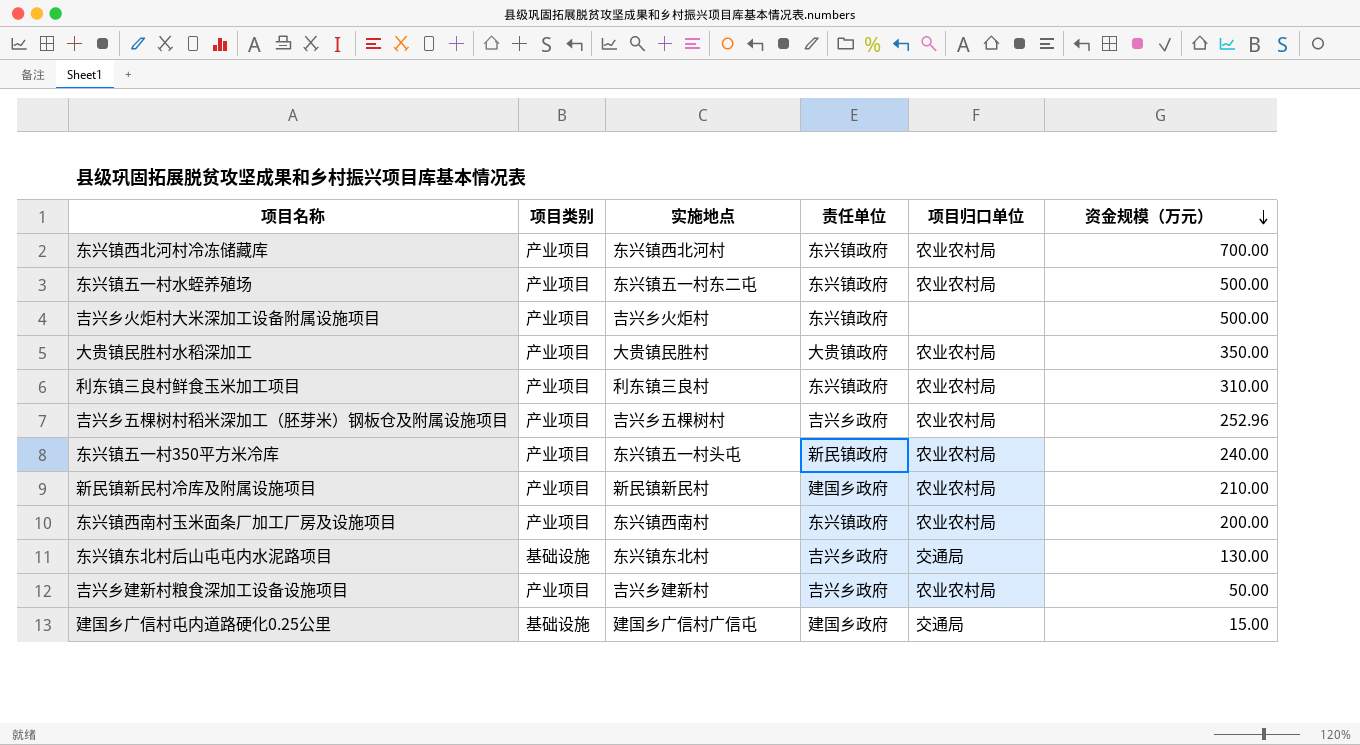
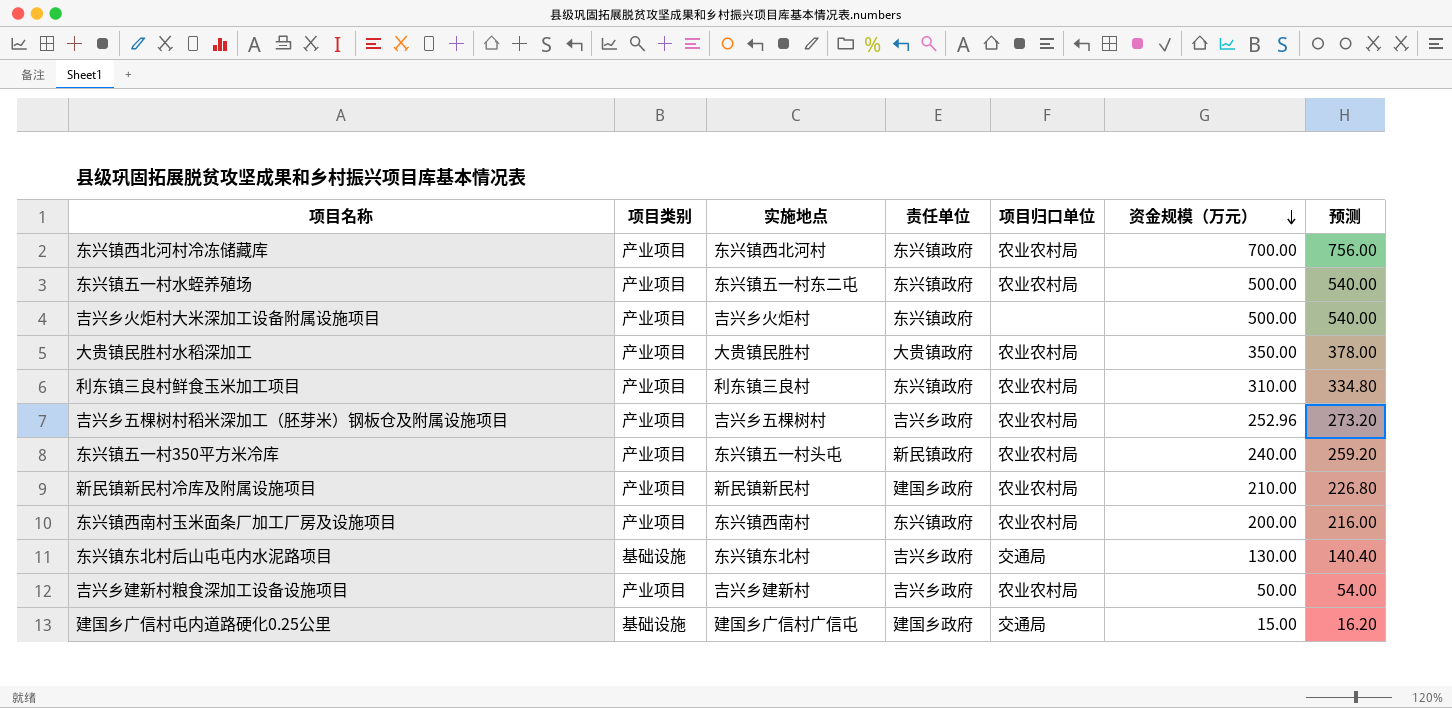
column 预测 | formula: none -> [资金规模（万元）] * 1.08

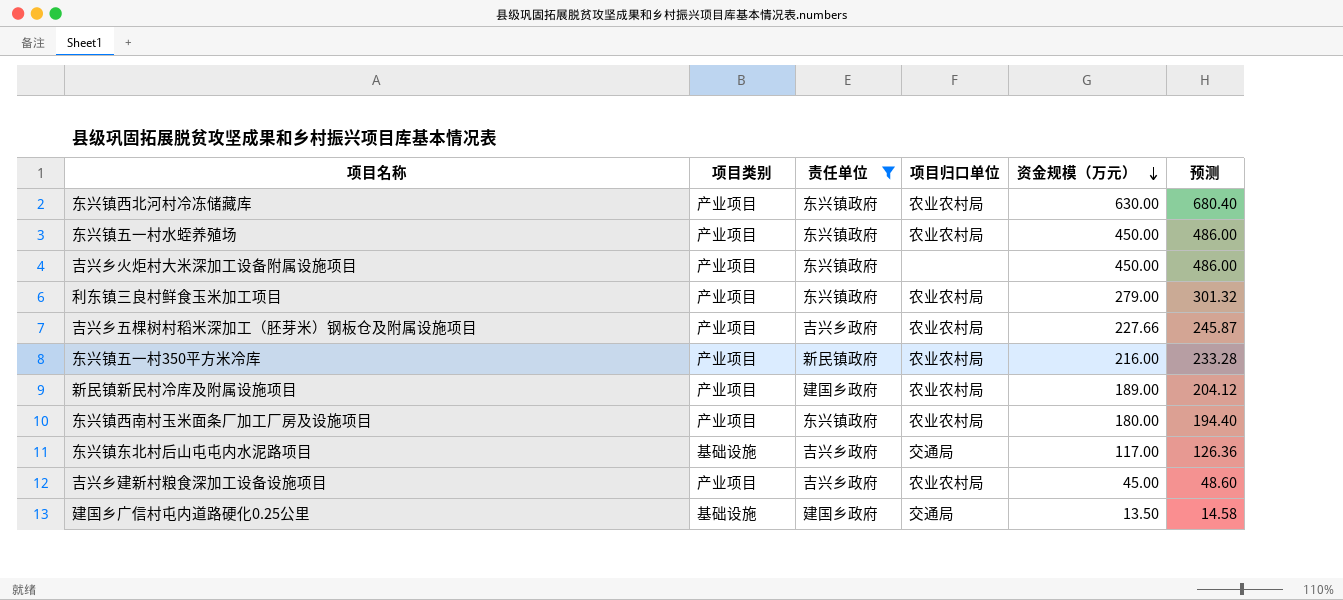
filter: none -> 责任单位 != 大贵镇政府
column 实施地点 | position: 3 -> none
东兴镇西北河村冷冻储藏库 | 资金规模（万元）: 700.00 -> 630.00
东兴镇西北河村冷冻储藏库 | 预测: 756.00 -> 680.40
东兴镇五一村水蛭养殖场 | 资金规模（万元）: 500.00 -> 450.00
东兴镇五一村水蛭养殖场 | 预测: 540.00 -> 486.00
吉兴乡火炬村大米深加工设备附属设施项目 | 资金规模（万元）: 500.00 -> 450.00
吉兴乡火炬村大米深加工设备附属设施项目 | 预测: 540.00 -> 486.00
利东镇三良村鲜食玉米加工项目 | 资金规模（万元）: 310.00 -> 279.00
利东镇三良村鲜食玉米加工项目 | 预测: 334.80 -> 301.32
吉兴乡五棵树村稻米深加工（胚芽米）钢板仓及附属设施项目 | 资金规模（万元）: 252.96 -> 227.66
吉兴乡五棵树村稻米深加工（胚芽米）钢板仓及附属设施项目 | 预测: 273.20 -> 245.87
东兴镇五一村350平方米冷库 | 资金规模（万元）: 240.00 -> 216.00
东兴镇五一村350平方米冷库 | 预测: 259.20 -> 233.28
新民镇新民村冷库及附属设施项目 | 资金规模（万元）: 210.00 -> 189.00
新民镇新民村冷库及附属设施项目 | 预测: 226.80 -> 204.12
东兴镇西南村玉米面条厂加工厂房及设施项目 | 资金规模（万元）: 200.00 -> 180.00
东兴镇西南村玉米面条厂加工厂房及设施项目 | 预测: 216.00 -> 194.40
东兴镇东北村后山屯屯内水泥路项目 | 资金规模（万元）: 130.00 -> 117.00
东兴镇东北村后山屯屯内水泥路项目 | 预测: 140.40 -> 126.36
吉兴乡建新村粮食深加工设备设施项目 | 资金规模（万元）: 50.00 -> 45.00
吉兴乡建新村粮食深加工设备设施项目 | 预测: 54.00 -> 48.60
建国乡广信村屯内道路硬化0.25公里 | 资金规模（万元）: 15.00 -> 13.50
建国乡广信村屯内道路硬化0.25公里 | 预测: 16.20 -> 14.58

